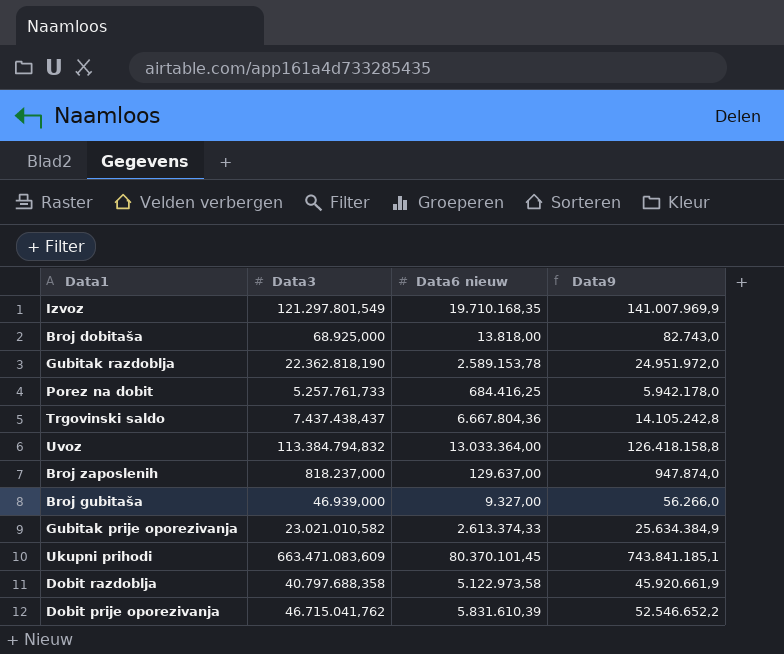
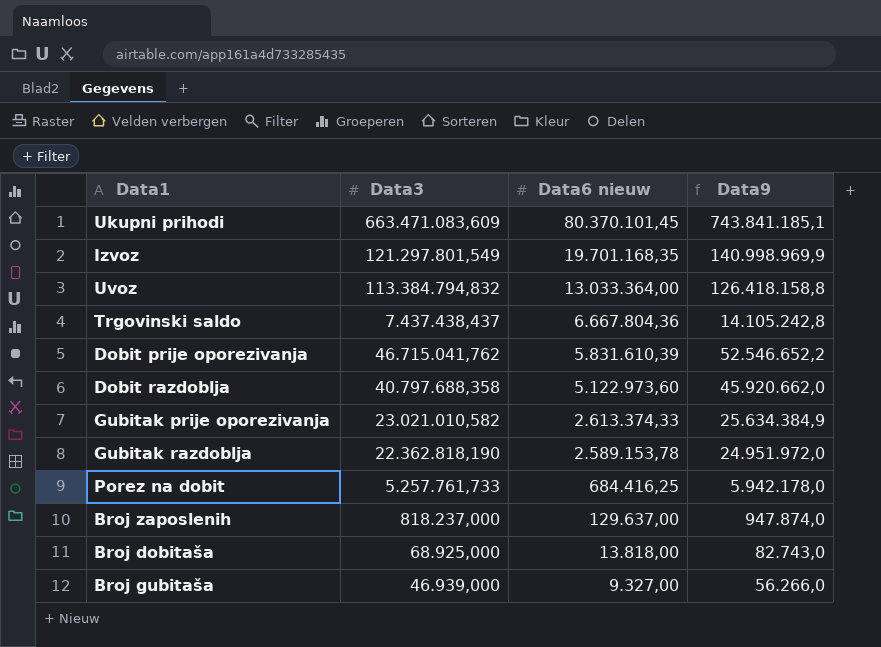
row order: none -> Data6 nieuw descending
Izvoz | Data6 nieuw: 19.710.168,35 -> 19.701.168,35
Izvoz | Data9: 141.007.969,9 -> 140.998.969,9
Dobit razdoblja | Data6 nieuw: 5.122.973,58 -> 5.122.973,60
Dobit razdoblja | Data9: 45.920.661,9 -> 45.920.662,0

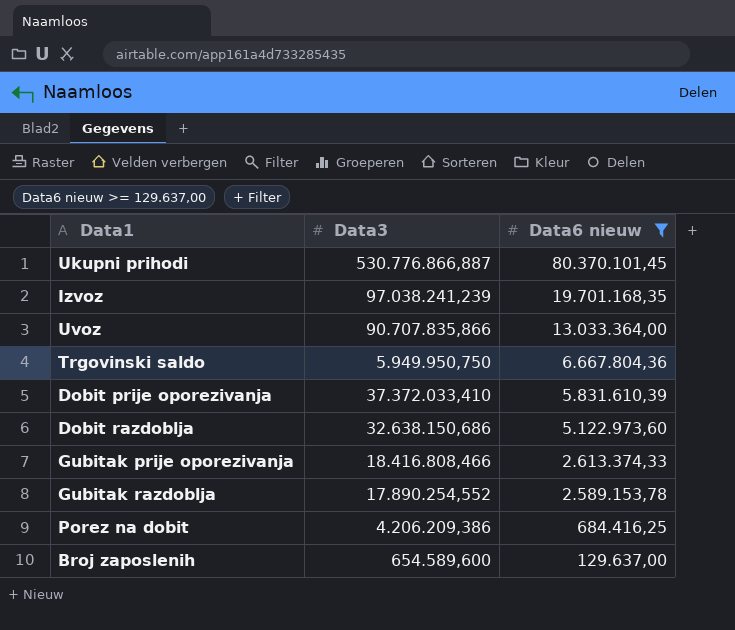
filter: none -> Data6 nieuw >= 129.637,00
column Data9 | formula: [Data3] + [Data6 nieuw] -> none
Ukupni prihodi | Data3: 663.471.083,609 -> 530.776.866,887
Izvoz | Data3: 121.297.801,549 -> 97.038.241,239
Uvoz | Data3: 113.384.794,832 -> 90.707.835,866
Trgovinski saldo | Data3: 7.437.438,437 -> 5.949.950,750
Dobit prije oporezivanja | Data3: 46.715.041,762 -> 37.372.033,410
Dobit razdoblja | Data3: 40.797.688,358 -> 32.638.150,686
Gubitak prije oporezivanja | Data3: 23.021.010,582 -> 18.416.808,466
Gubitak razdoblja | Data3: 22.362.818,190 -> 17.890.254,552
Porez na dobit | Data3: 5.257.761,733 -> 4.206.209,386
Broj zaposlenih | Data3: 818.237,000 -> 654.589,600

